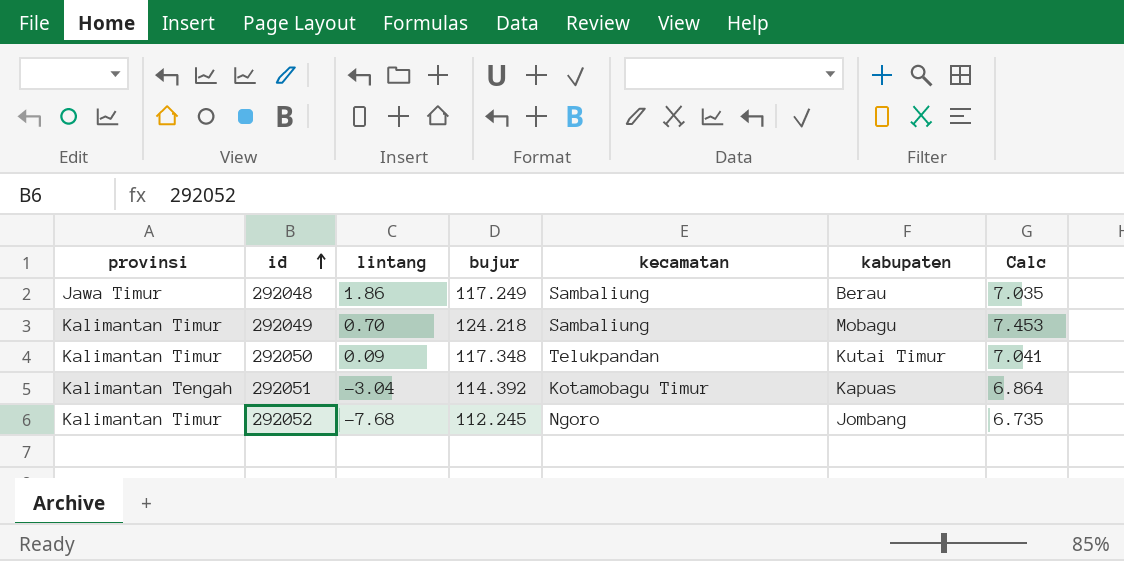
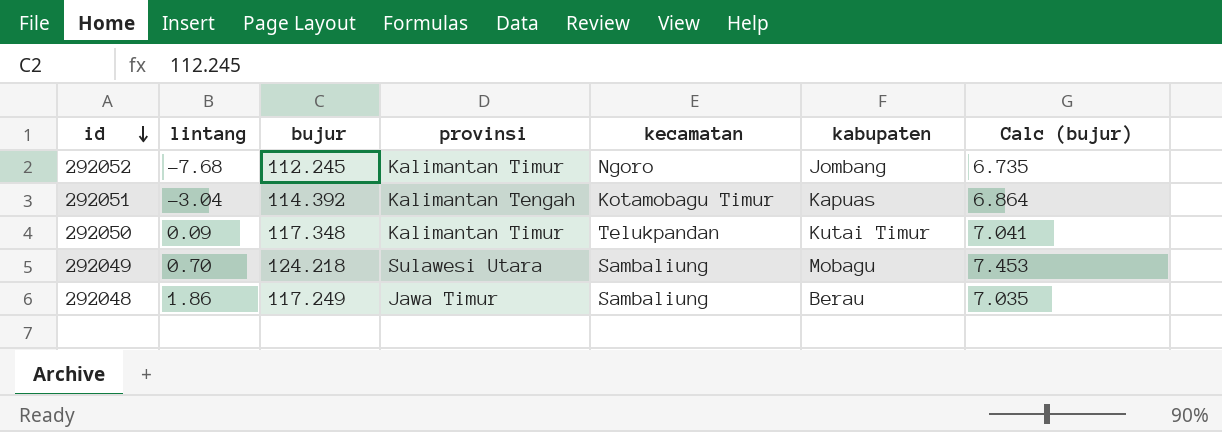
row order: id ascending -> id descending
column provinsi | position: 1 -> 4
column name: Calc -> Calc (bujur)
292049 | provinsi: Kalimantan Timur -> Sulawesi Utara

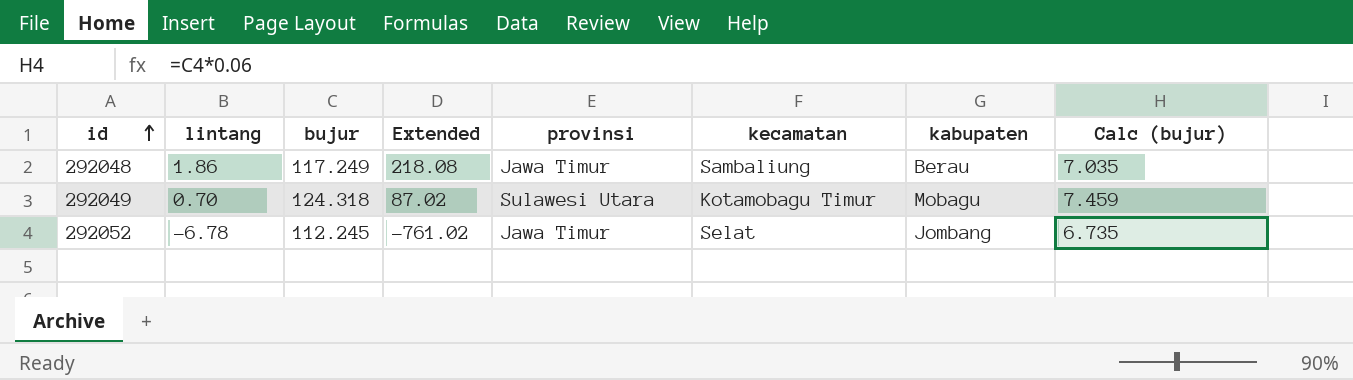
row order: id descending -> id ascending
column Extended | formula: none -> [lintang] * [bujur]
row 292051: -3.04 | 114.392 | Kalimantan Tengah | Kotamobagu Timur | Kapuas | 6.864 -> none
row 292050: 0.09 | 117.348 | Kalimantan Timur | Telukpandan | Kutai Timur | 7.041 -> none
292049 | bujur: 124.218 -> 124.318
292049 | kecamatan: Sambaliung -> Kotamobagu Timur
292049 | Calc (bujur): 7.453 -> 7.459
292052 | lintang: -7.68 -> -6.78
292052 | provinsi: Kalimantan Timur -> Jawa Timur
292052 | kecamatan: Ngoro -> Selat

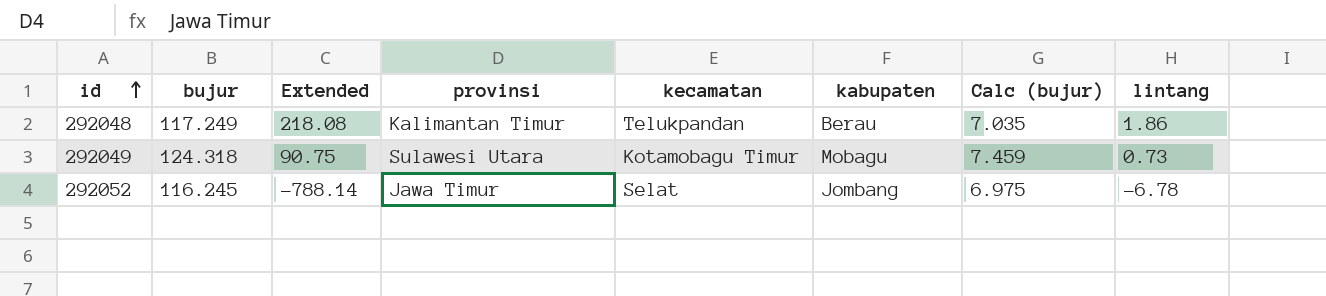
column lintang | position: 2 -> 8
292048 | provinsi: Jawa Timur -> Kalimantan Timur
292048 | kecamatan: Sambaliung -> Telukpandan
292049 | Extended: 87.02 -> 90.75
292049 | lintang: 0.70 -> 0.73
292052 | bujur: 112.245 -> 116.245
292052 | Extended: -761.02 -> -788.14
292052 | Calc (bujur): 6.735 -> 6.975

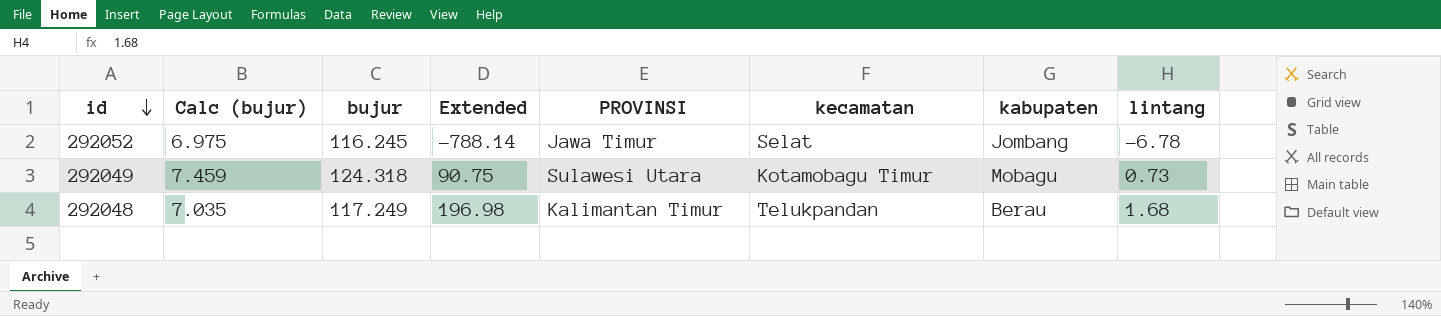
row order: id ascending -> id descending
column Calc (bujur) | position: 7 -> 2
column name: provinsi -> PROVINSI
292048 | Extended: 218.08 -> 196.98
292048 | lintang: 1.86 -> 1.68

